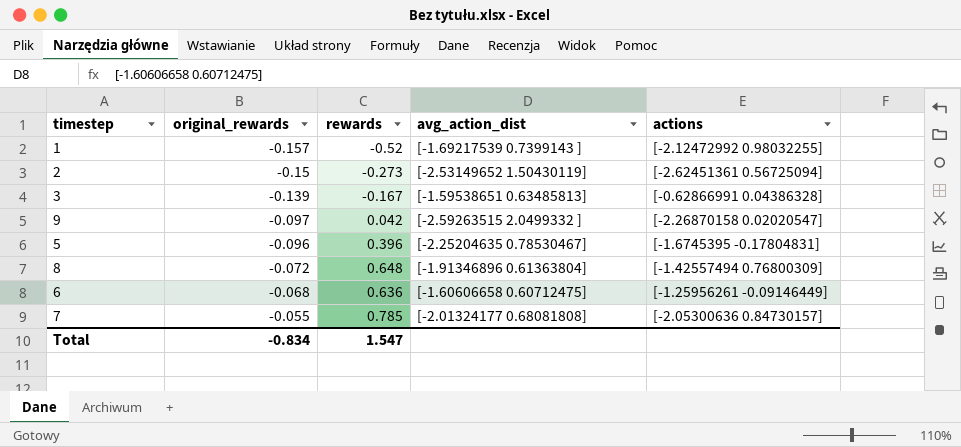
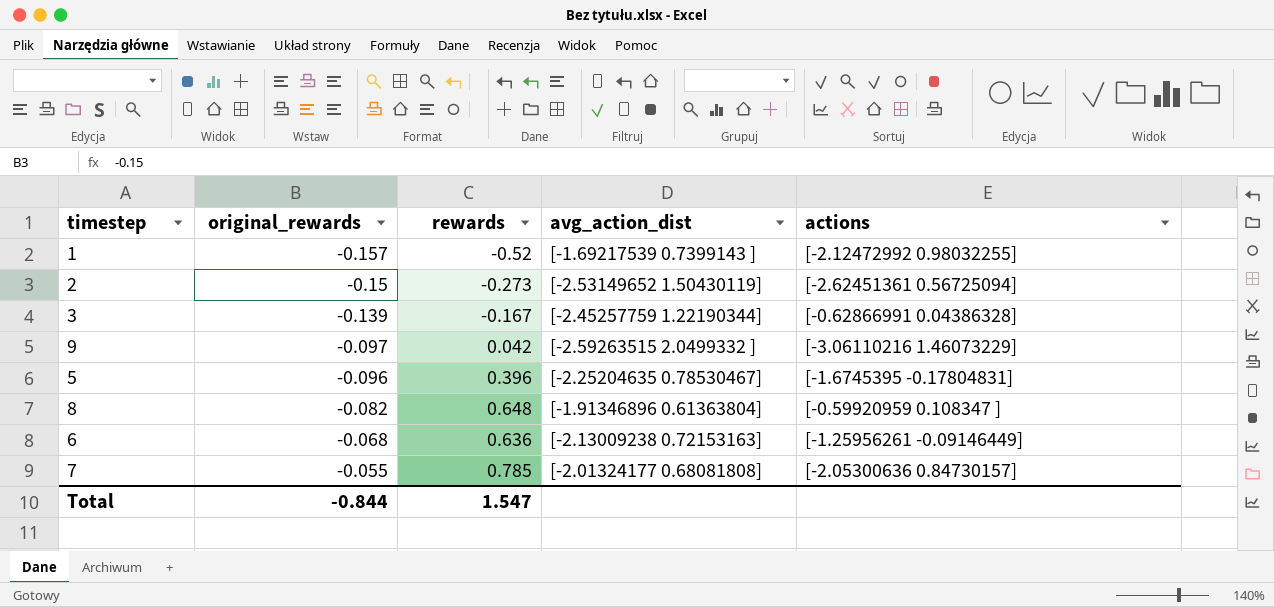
3 | avg_action_dist: [-1.59538651 0.63485813] -> [-2.45257759 1.22190344]
9 | actions: [-2.26870158 0.02020547] -> [-3.06110216 1.46073229]
8 | original_rewards: -0.072 -> -0.082
8 | actions: [-1.42557494 0.76800309] -> [-0.59920959 0.108347 ]
6 | avg_action_dist: [-1.60606658 0.60712475] -> [-2.13009238 0.72153163]
Total | original_rewards: -0.834 -> -0.844

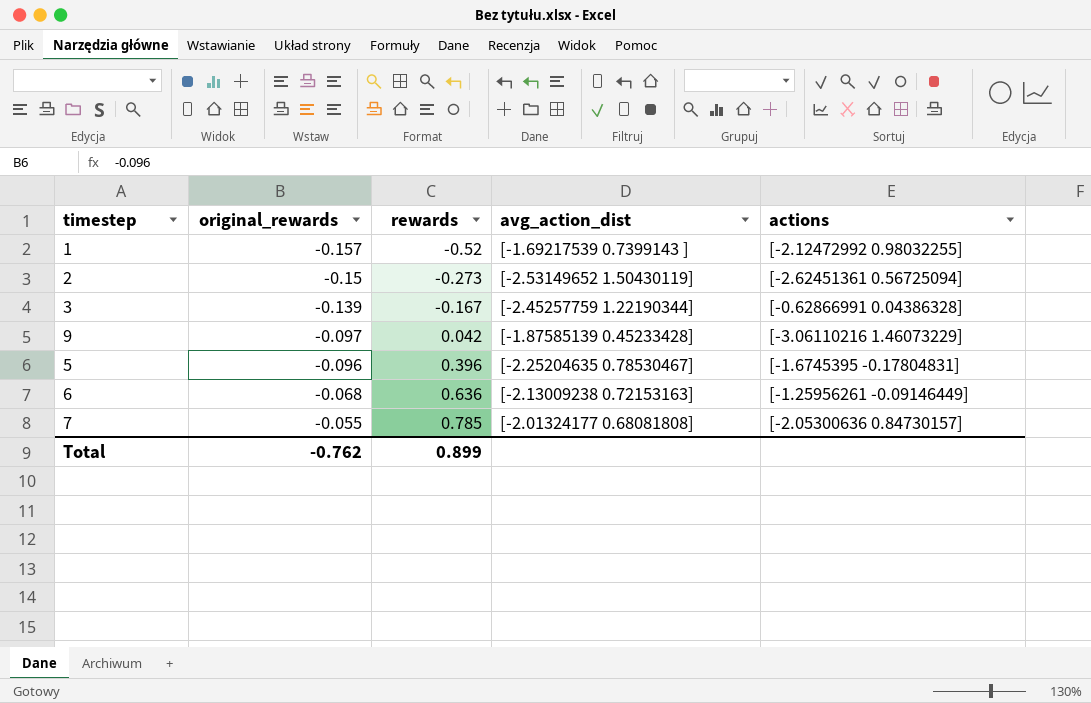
row 8: -0.082 | 0.648 | [-1.91346896 0.61363804] | [-0.59920959 0.108347 ] -> none
9 | avg_action_dist: [-2.59263515 2.0499332 ] -> [-1.87585139 0.45233428]
Total | original_rewards: -0.844 -> -0.762
Total | rewards: 1.547 -> 0.899

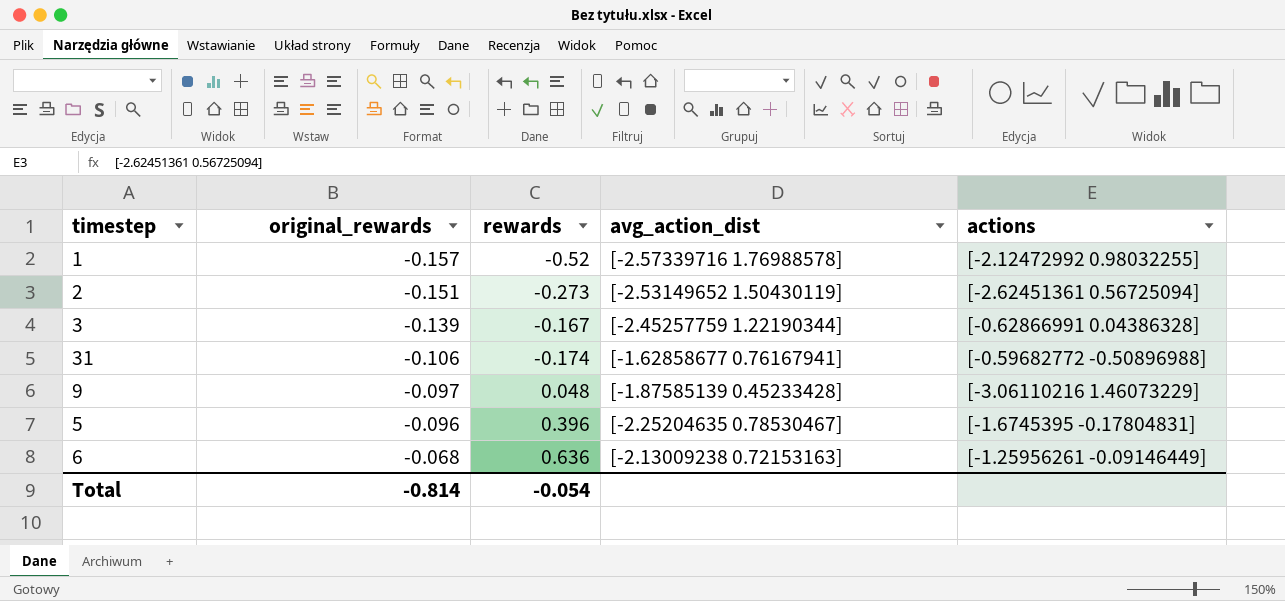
row 7: -0.055 | 0.785 | [-2.01324177 0.68081808] | [-2.05300636 0.84730157] -> none
1 | avg_action_dist: [-1.69217539 0.7399143 ] -> [-2.57339716 1.76988578]
2 | original_rewards: -0.15 -> -0.151
row 31: none -> -0.106 | -0.174 | [-1.62858677 0.76167941] | [-0.59682772 -0.50896988]
9 | rewards: 0.042 -> 0.048
Total | original_rewards: -0.762 -> -0.814
Total | rewards: 0.899 -> -0.054

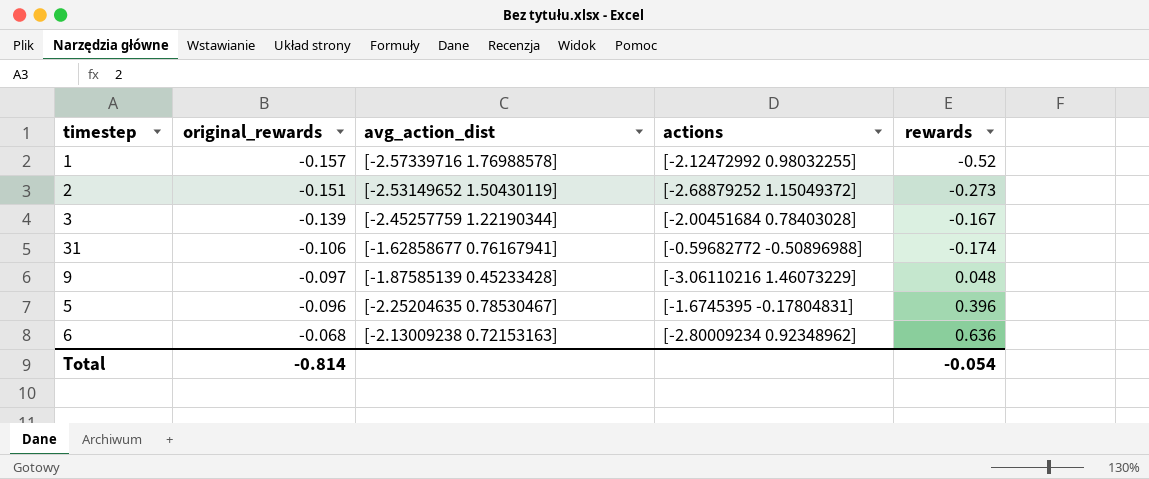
column rewards | position: 3 -> 5
2 | actions: [-2.62451361 0.56725094] -> [-2.68879252 1.15049372]
3 | actions: [-0.62866991 0.04386328] -> [-2.00451684 0.78403028]
6 | actions: [-1.25956261 -0.09146449] -> [-2.80009234 0.92348962]

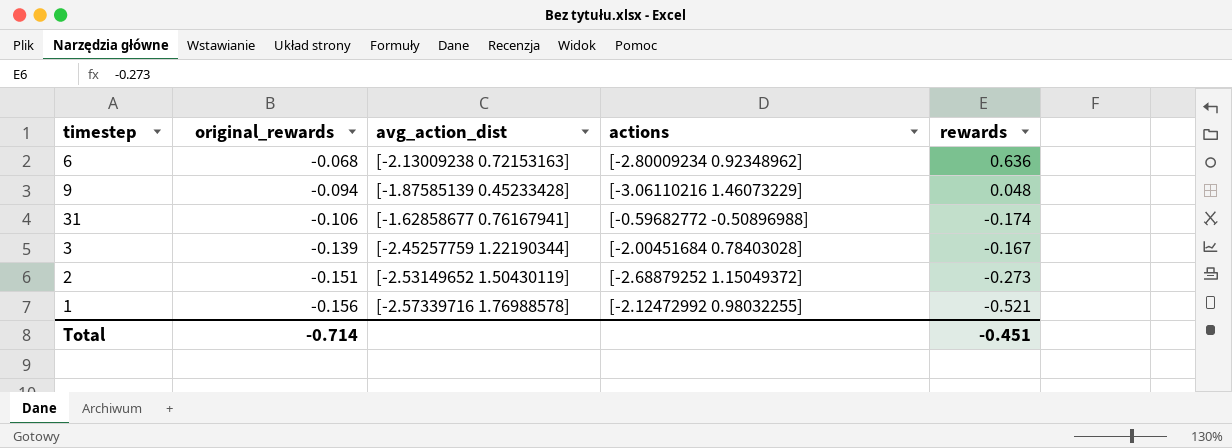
row order: original_rewards ascending -> original_rewards descending
row 5: -0.096 | [-2.25204635 0.78530467] | [-1.6745395 -0.17804831] | 0.396 -> none
9 | original_rewards: -0.097 -> -0.094
1 | original_rewards: -0.157 -> -0.156
1 | rewards: -0.52 -> -0.521
Total | original_rewards: -0.814 -> -0.714
Total | rewards: -0.054 -> -0.451

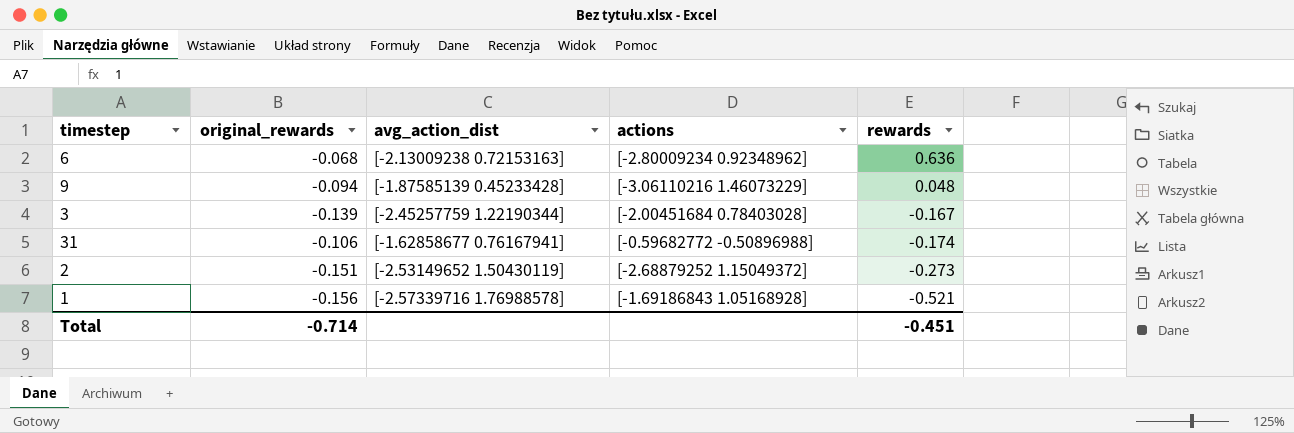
row order: original_rewards descending -> rewards descending
1 | actions: [-2.12472992 0.98032255] -> [-1.69186843 1.05168928]

